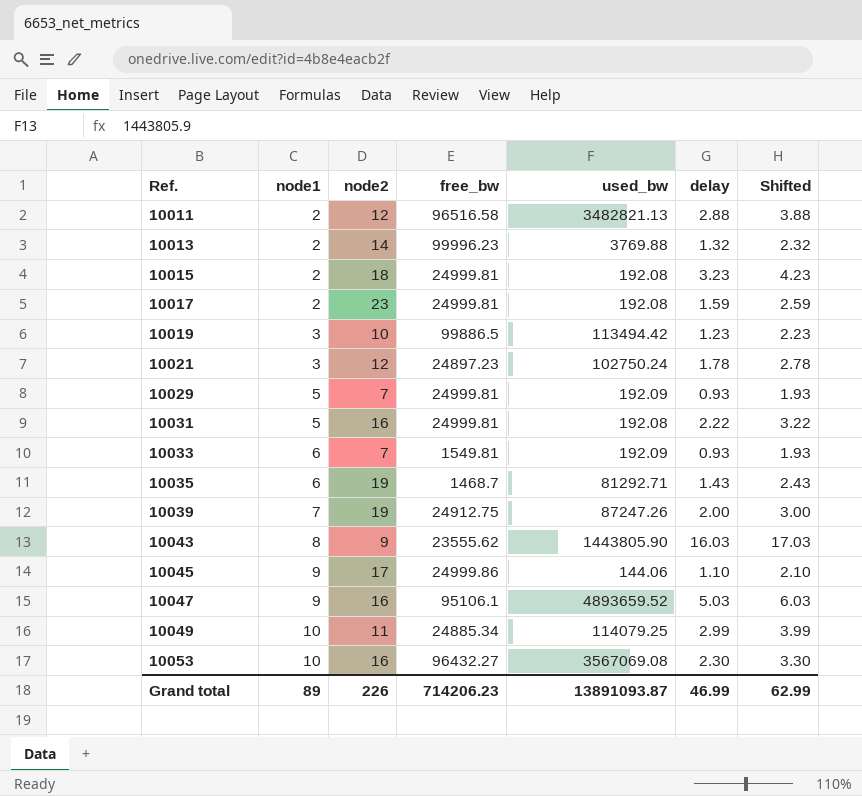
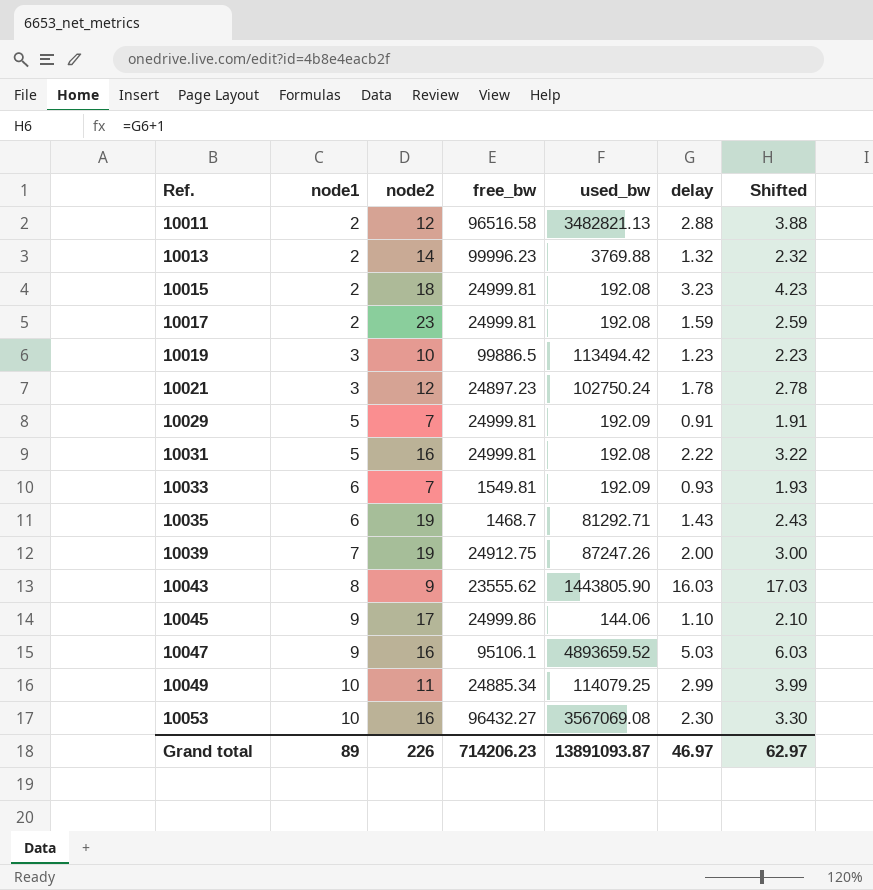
10029 | delay: 0.93 -> 0.91
10029 | Shifted: 1.93 -> 1.91
Grand total | delay: 46.99 -> 46.97
Grand total | Shifted: 62.99 -> 62.97

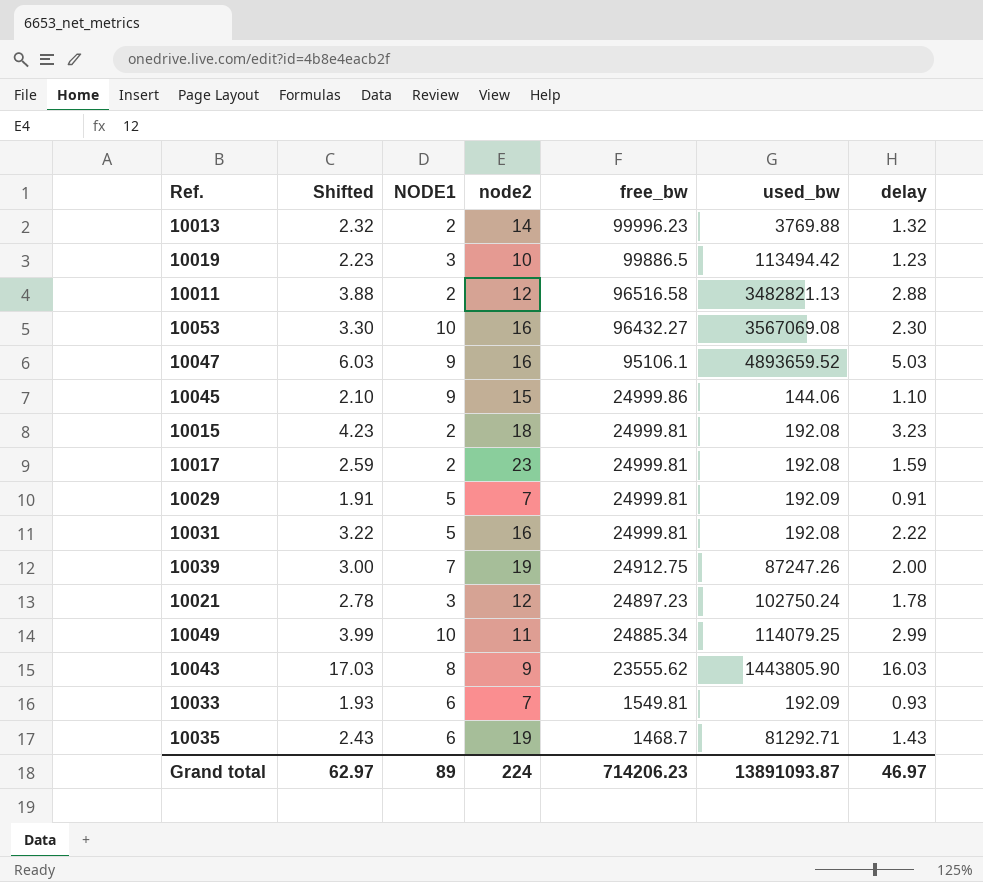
row order: Ref. ascending -> free_bw descending
column Shifted | position: 7 -> 2
column name: node1 -> NODE1
10045 | node2: 17 -> 15
Grand total | node2: 226 -> 224

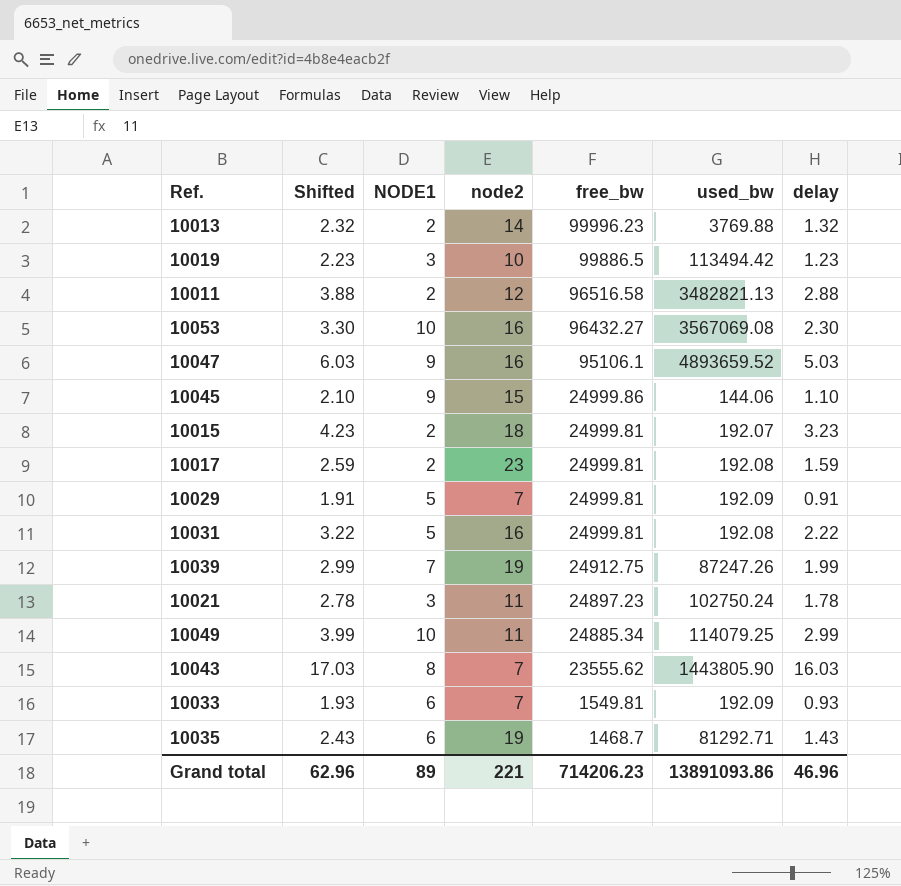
10015 | used_bw: 192.08 -> 192.07
10039 | Shifted: 3.00 -> 2.99
10039 | delay: 2.00 -> 1.99
10021 | node2: 12 -> 11
10043 | node2: 9 -> 7
Grand total | Shifted: 62.97 -> 62.96
Grand total | node2: 224 -> 221
Grand total | used_bw: 13891093.87 -> 13891093.86
Grand total | delay: 46.97 -> 46.96

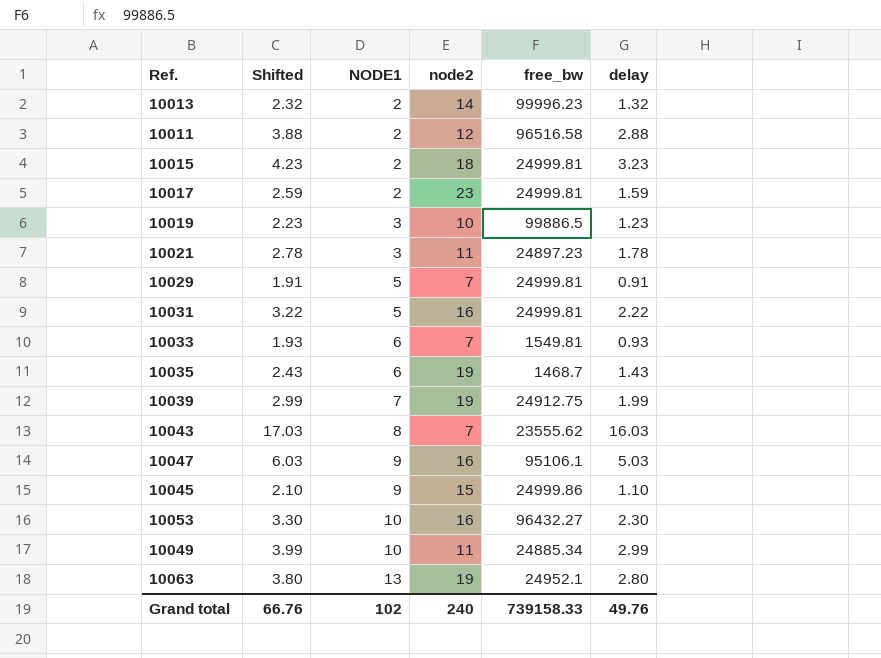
row order: free_bw descending -> NODE1 ascending
column used_bw | position: 6 -> none
row 10063: none -> 3.80 | 13 | 19 | 24952.1 | 2.80
Grand total | Shifted: 62.96 -> 66.76
Grand total | NODE1: 89 -> 102
Grand total | node2: 221 -> 240
Grand total | free_bw: 714206.23 -> 739158.33
Grand total | delay: 46.96 -> 49.76

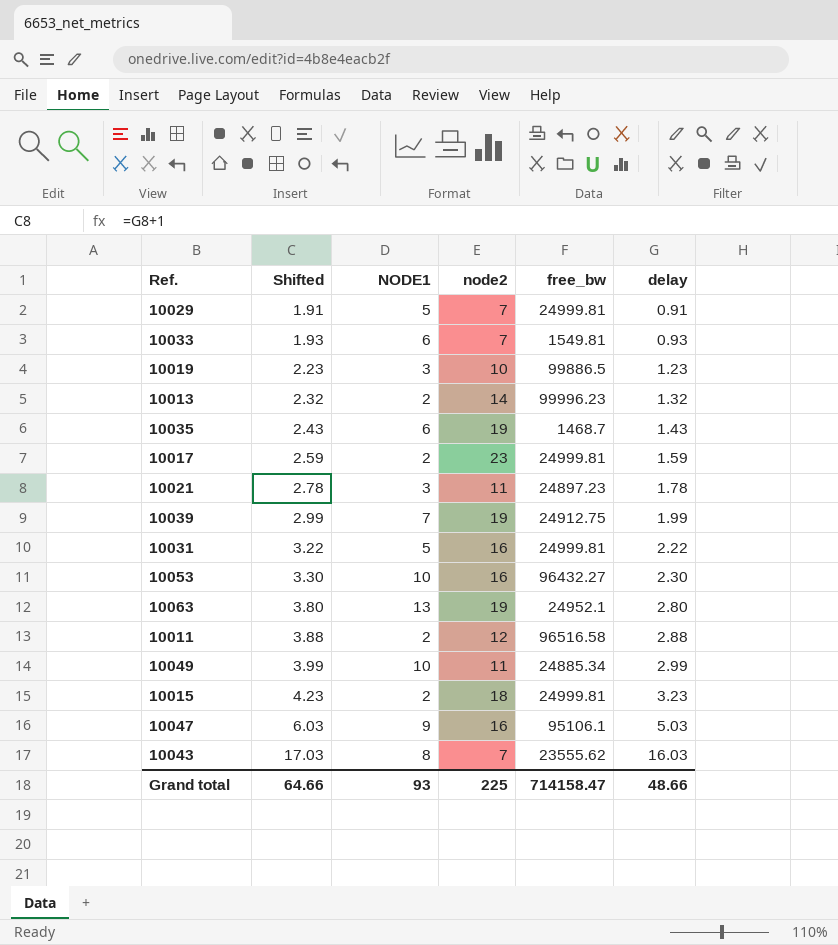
row order: NODE1 ascending -> Shifted ascending
row 10045: 2.10 | 9 | 15 | 24999.86 | 1.10 -> none
Grand total | Shifted: 66.76 -> 64.66
Grand total | NODE1: 102 -> 93
Grand total | node2: 240 -> 225
Grand total | free_bw: 739158.33 -> 714158.47
Grand total | delay: 49.76 -> 48.66

